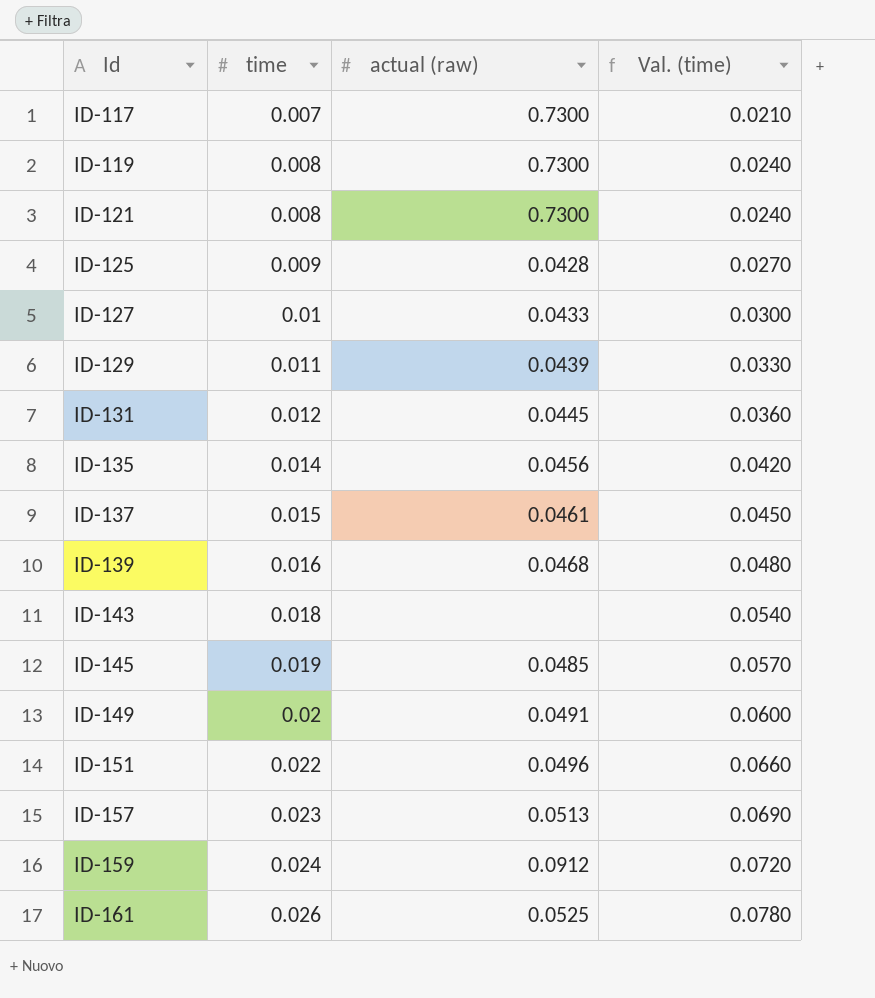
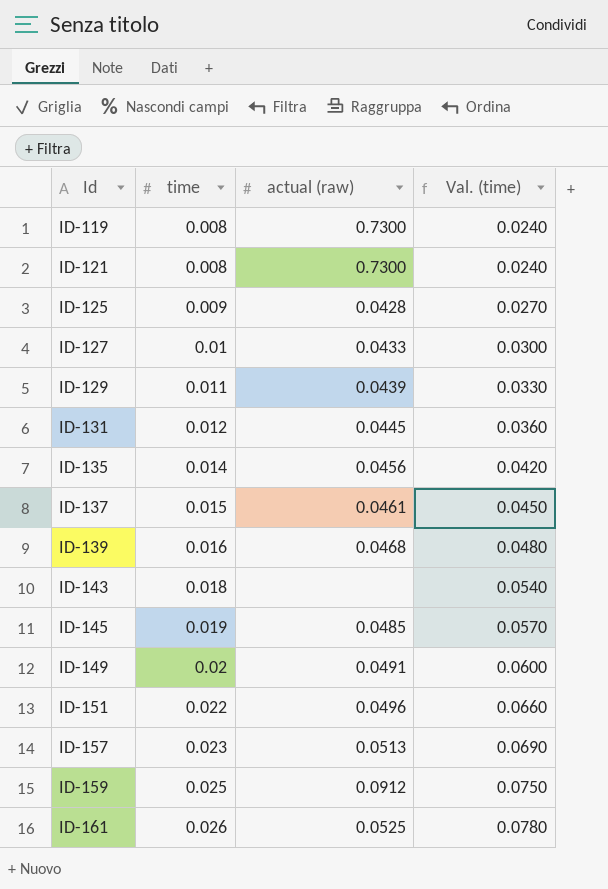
row ID-117: 0.007 | 0.7300 | 0.0210 -> none
ID-159 | time: 0.024 -> 0.025
ID-159 | Val. (time): 0.0720 -> 0.0750

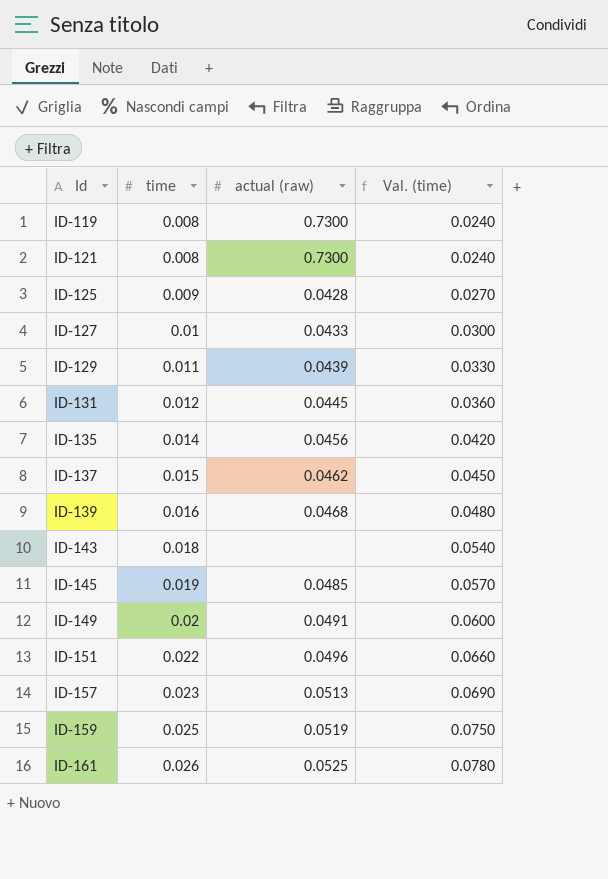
ID-137 | actual (raw): 0.0461 -> 0.0462
ID-159 | actual (raw): 0.0912 -> 0.0519

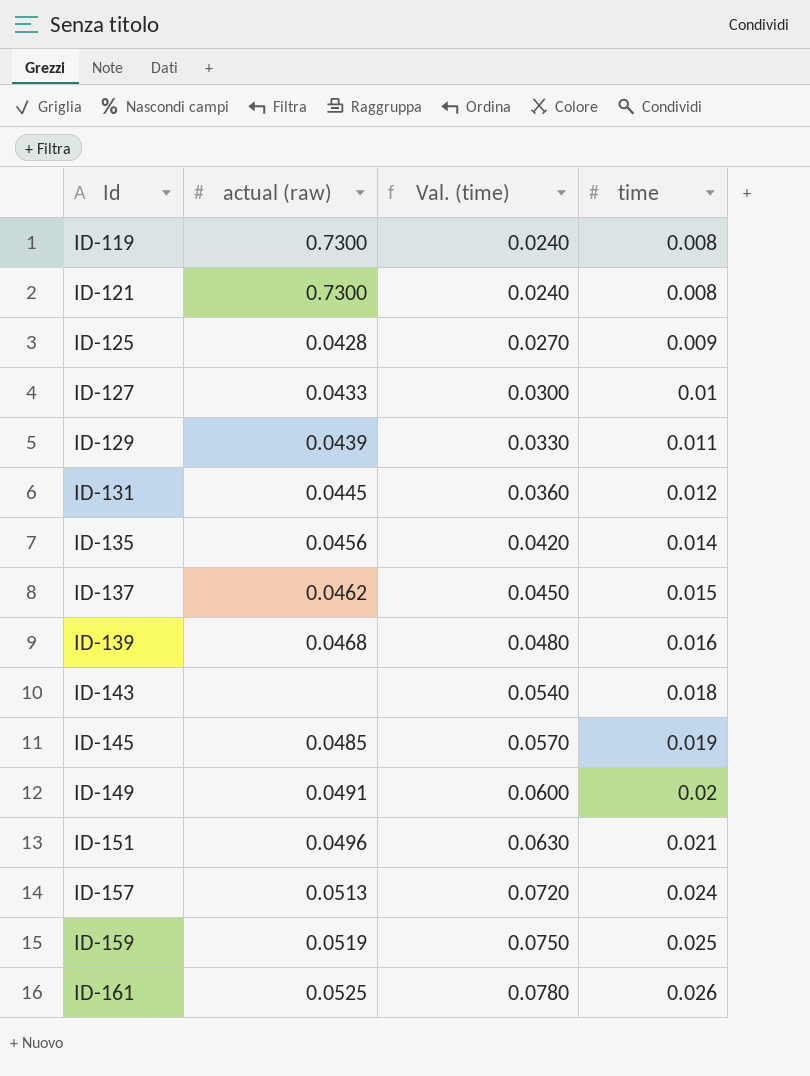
column time | position: 2 -> 4
ID-151 | Val. (time): 0.0660 -> 0.0630
ID-151 | time: 0.022 -> 0.021
ID-157 | Val. (time): 0.0690 -> 0.0720
ID-157 | time: 0.023 -> 0.024

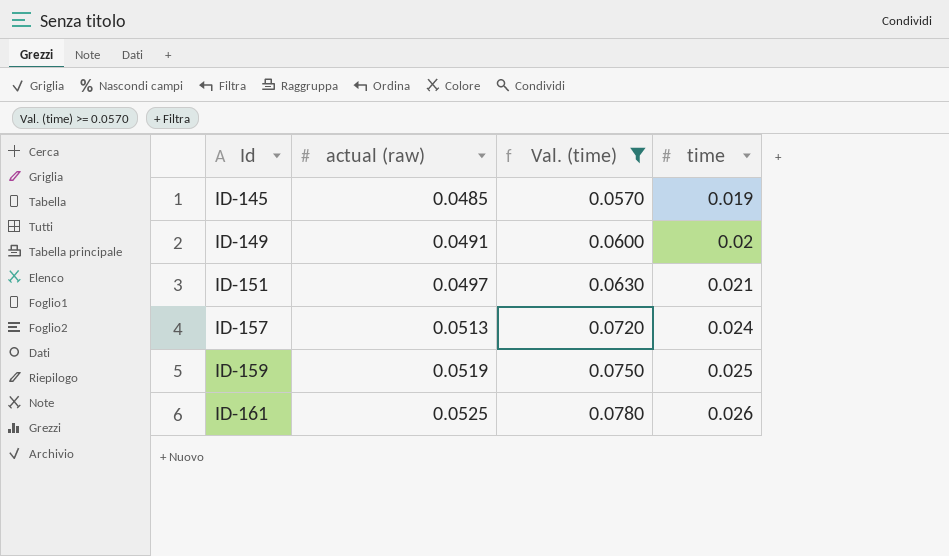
filter: none -> Val. (time) >= 0.0570
ID-151 | actual (raw): 0.0496 -> 0.0497

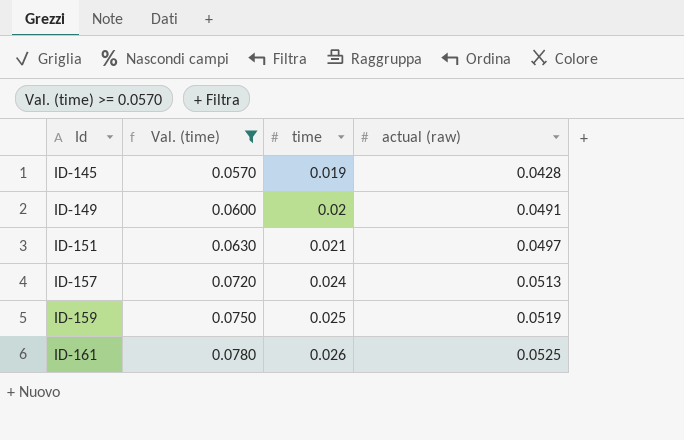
column actual (raw) | position: 2 -> 4
ID-145 | actual (raw): 0.0485 -> 0.0428

